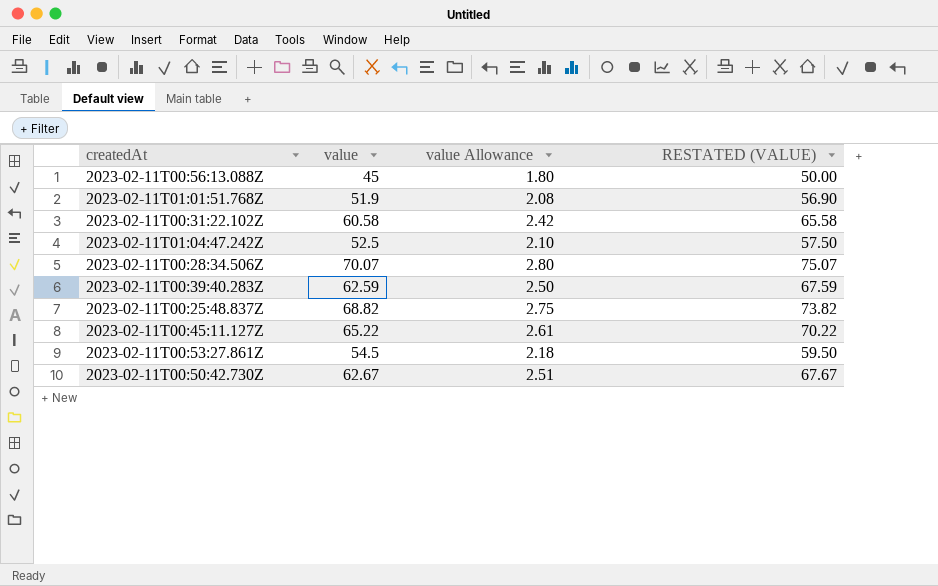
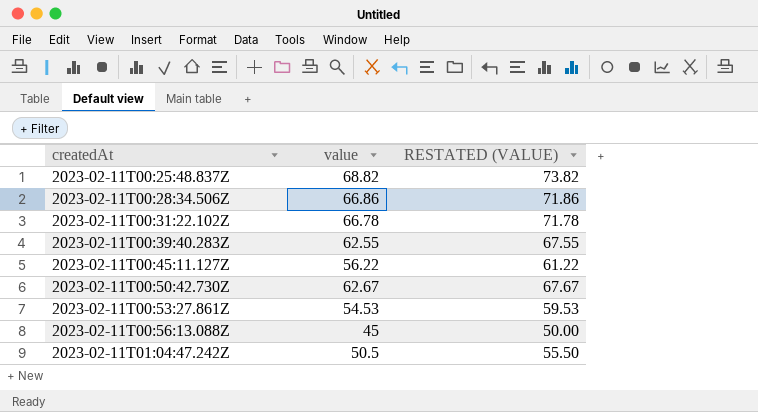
row order: none -> createdAt ascending
column value Allowance | formula: [value] * 0.04 -> none
row 2023-02-11T01:01:51.768Z: 51.9 | 2.08 | 56.90 -> none
2023-02-11T00:28:34.506Z | value: 70.07 -> 66.86
2023-02-11T00:28:34.506Z | RESTATED (VALUE): 75.07 -> 71.86
2023-02-11T00:31:22.102Z | value: 60.58 -> 66.78
2023-02-11T00:31:22.102Z | RESTATED (VALUE): 65.58 -> 71.78
2023-02-11T00:39:40.283Z | value: 62.59 -> 62.55
2023-02-11T00:39:40.283Z | RESTATED (VALUE): 67.59 -> 67.55
2023-02-11T00:45:11.127Z | value: 65.22 -> 56.22
2023-02-11T00:45:11.127Z | RESTATED (VALUE): 70.22 -> 61.22
2023-02-11T00:53:27.861Z | value: 54.5 -> 54.53
2023-02-11T00:53:27.861Z | RESTATED (VALUE): 59.50 -> 59.53
2023-02-11T01:04:47.242Z | value: 52.5 -> 50.5
2023-02-11T01:04:47.242Z | RESTATED (VALUE): 57.50 -> 55.50

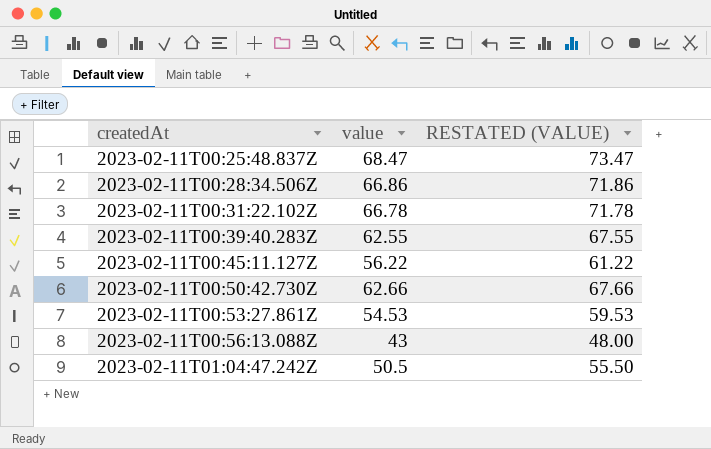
2023-02-11T00:25:48.837Z | value: 68.82 -> 68.47
2023-02-11T00:25:48.837Z | RESTATED (VALUE): 73.82 -> 73.47
2023-02-11T00:50:42.730Z | value: 62.67 -> 62.66
2023-02-11T00:50:42.730Z | RESTATED (VALUE): 67.67 -> 67.66
2023-02-11T00:56:13.088Z | value: 45 -> 43
2023-02-11T00:56:13.088Z | RESTATED (VALUE): 50.00 -> 48.00

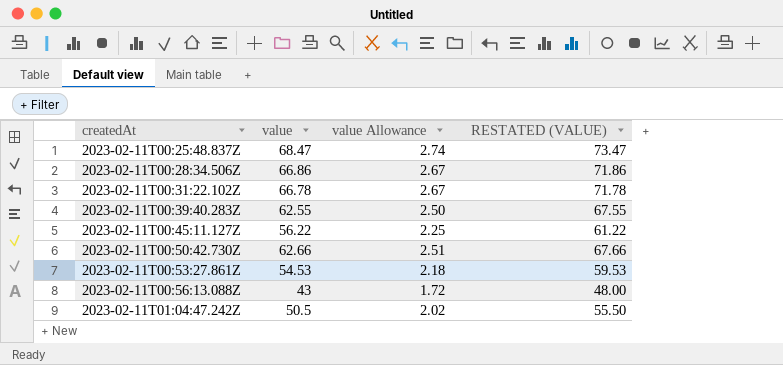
column value Allowance | formula: none -> [value] * 0.04

